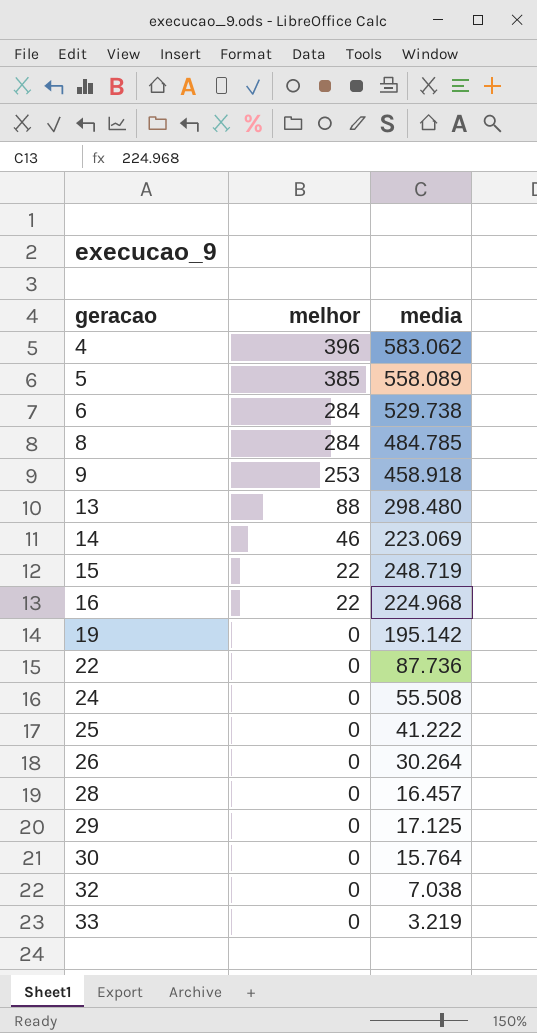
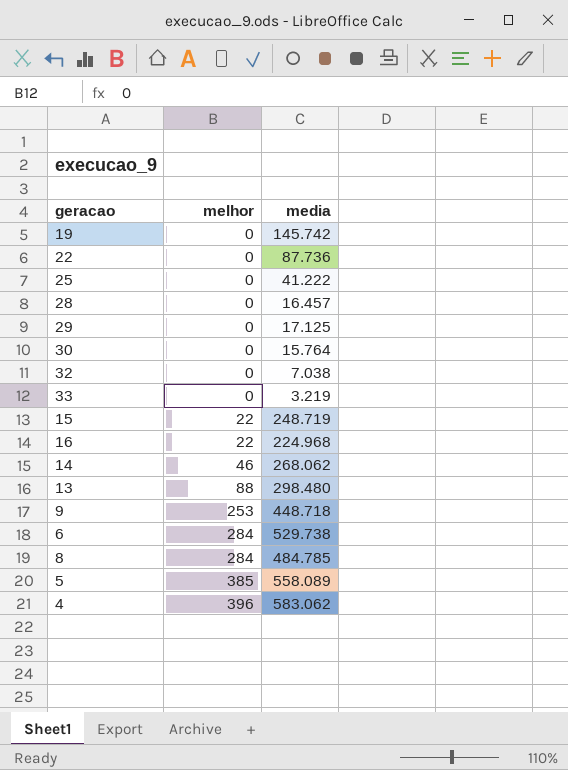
row order: geracao ascending -> melhor ascending
row 24: 0 | 55.508 -> none
row 26: 0 | 30.264 -> none
19 | media: 195.142 -> 145.742
14 | media: 223.069 -> 268.062
9 | media: 458.918 -> 448.718

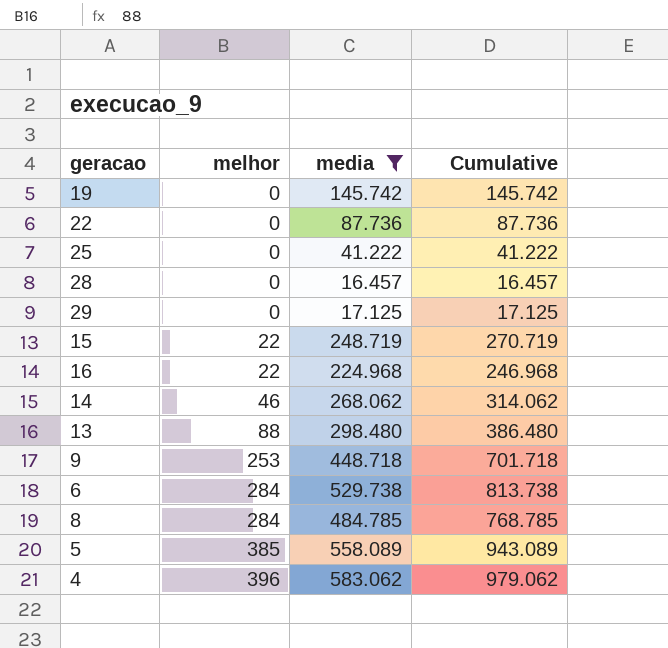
filter: none -> media >= 16.457
column Cumulative | formula: none -> [melhor] + [media]

